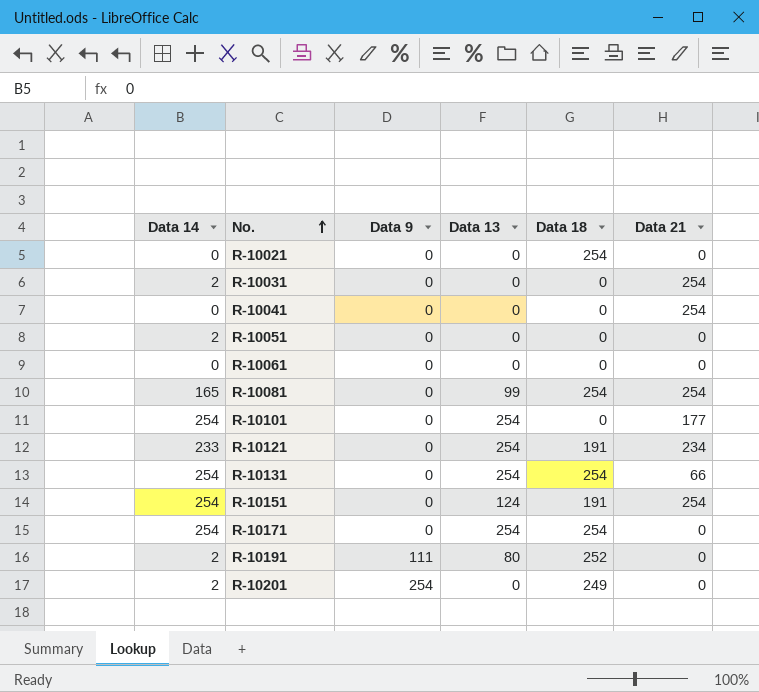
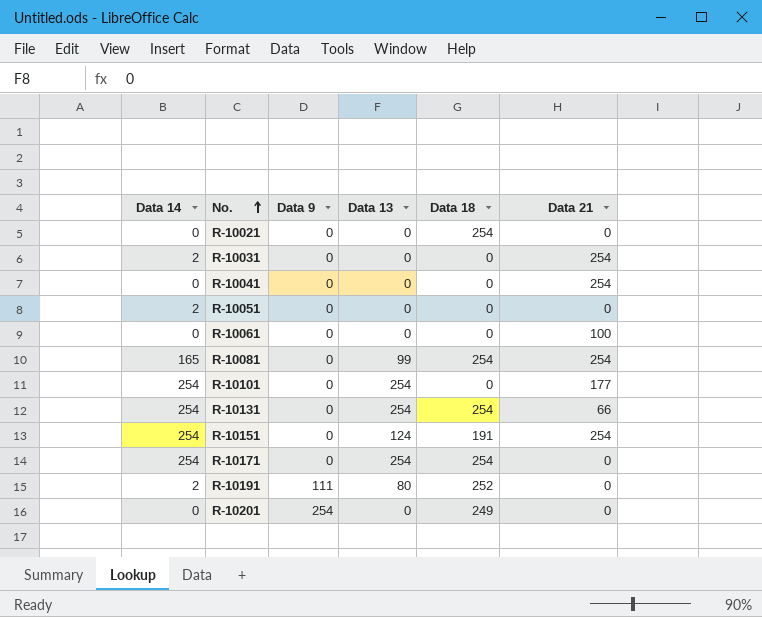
row R-10121: 233 | 0 | 254 | 191 | 234 -> none
R-10061 | Data 21: 0 -> 100
R-10201 | Data 14: 2 -> 0

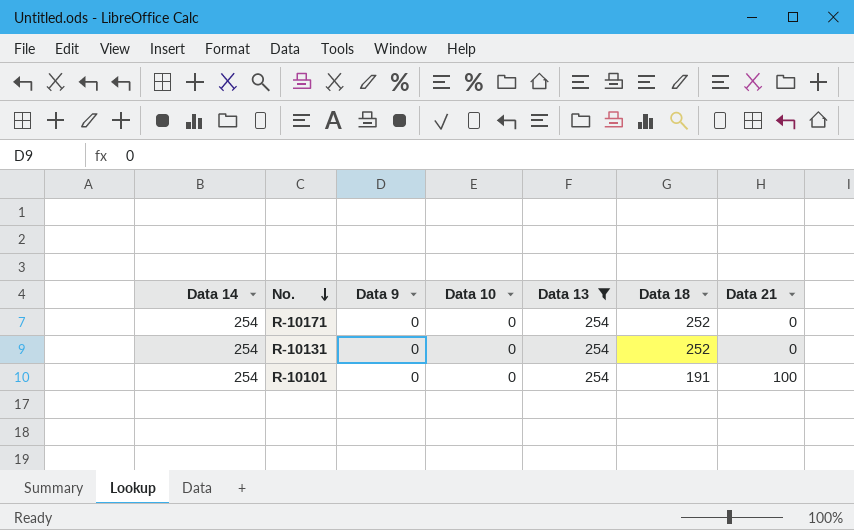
filter: none -> Data 13 = 254
row order: No. ascending -> No. descending
column Data 10 | position: none -> 4
R-10171 | Data 18: 254 -> 252
R-10131 | Data 18: 254 -> 252
R-10131 | Data 21: 66 -> 0
R-10101 | Data 18: 0 -> 191
R-10101 | Data 21: 177 -> 100

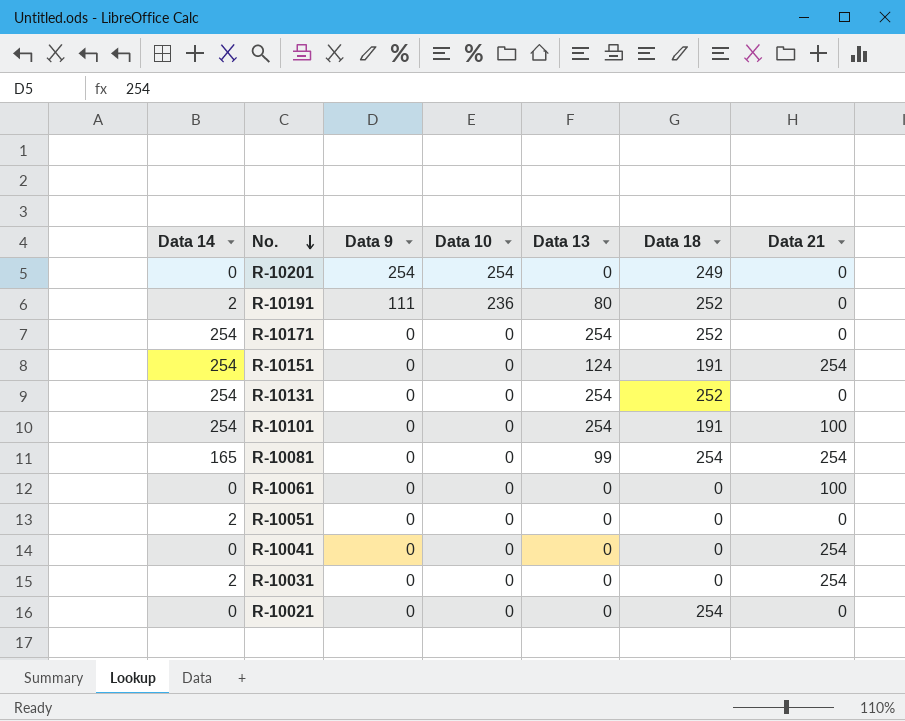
filter: Data 13 = 254 -> none

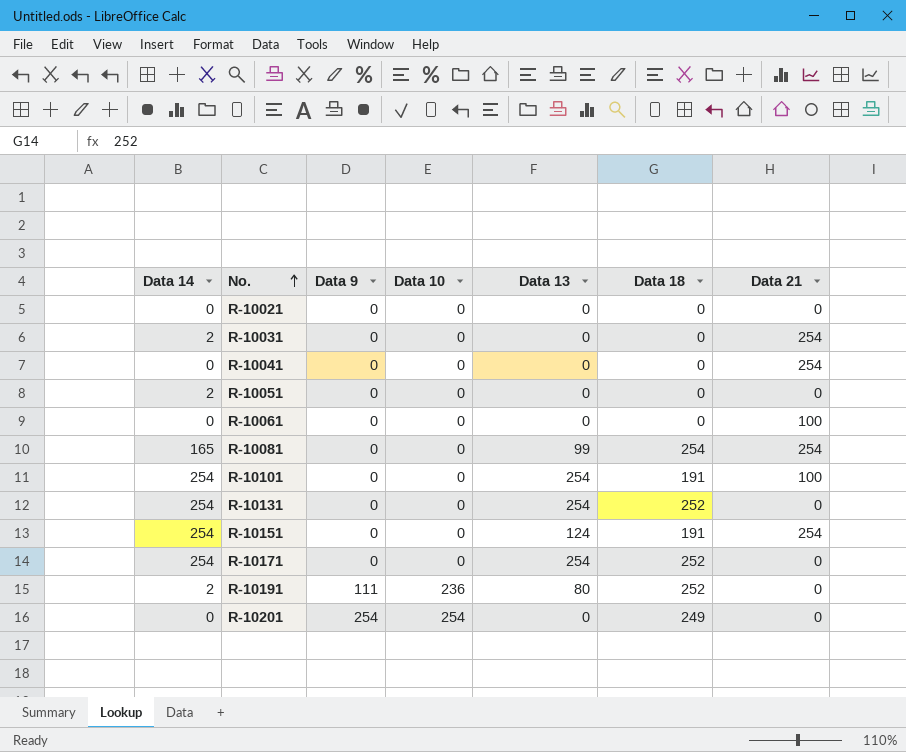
row order: No. descending -> No. ascending
R-10021 | Data 18: 254 -> 0

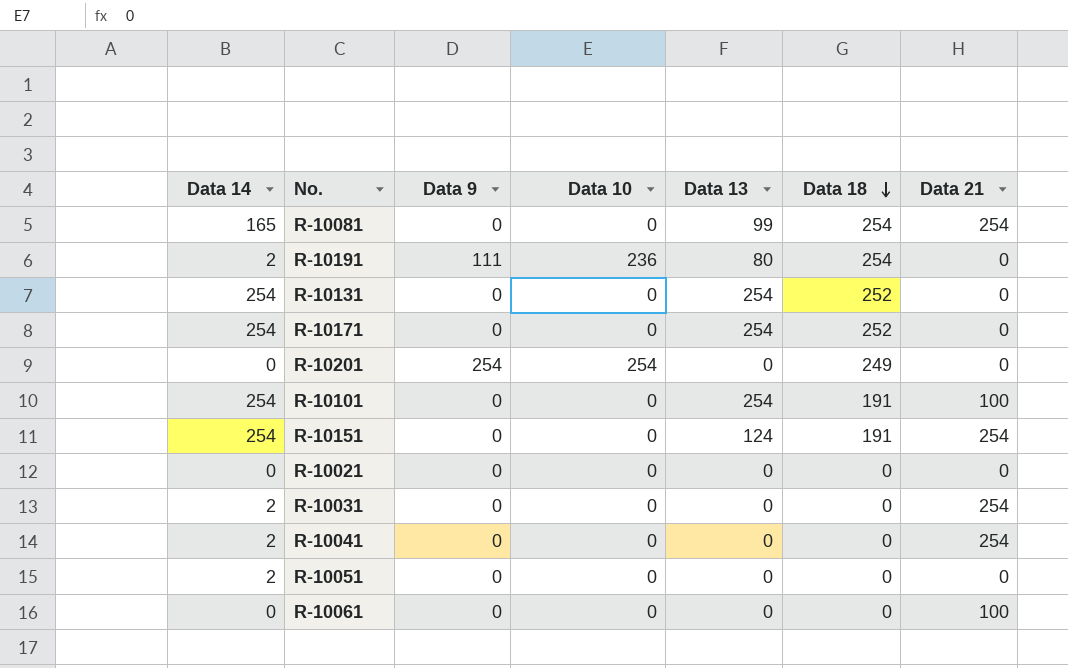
row order: No. ascending -> Data 18 descending
R-10191 | Data 18: 252 -> 254
R-10041 | Data 14: 0 -> 2

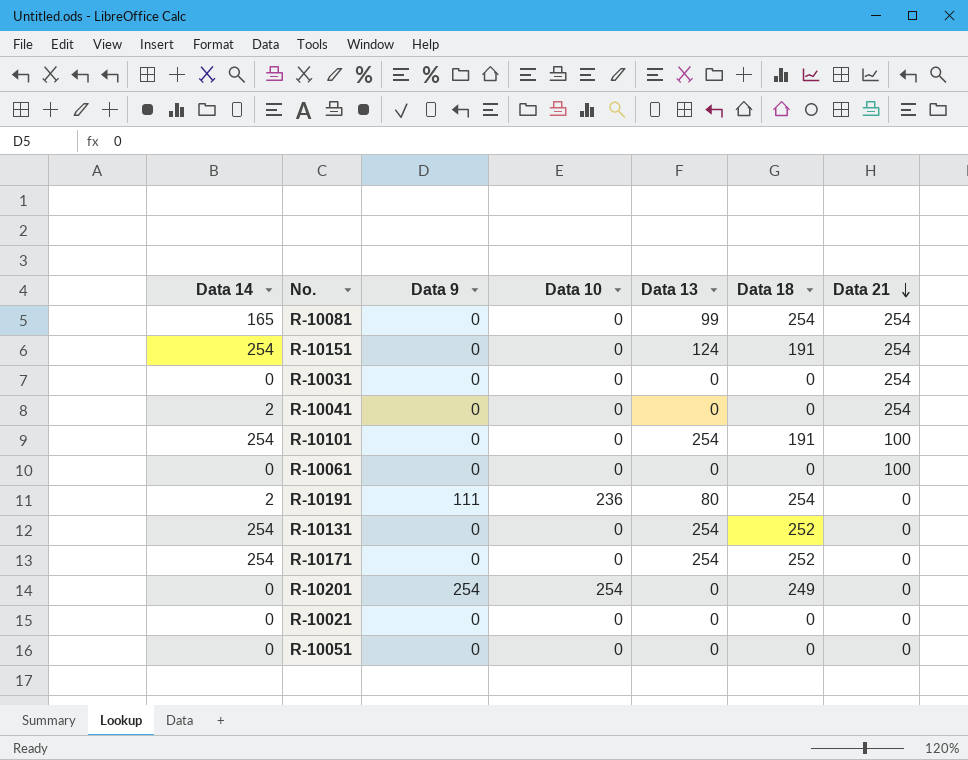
row order: Data 18 descending -> Data 21 descending
R-10031 | Data 14: 2 -> 0
R-10051 | Data 14: 2 -> 0

